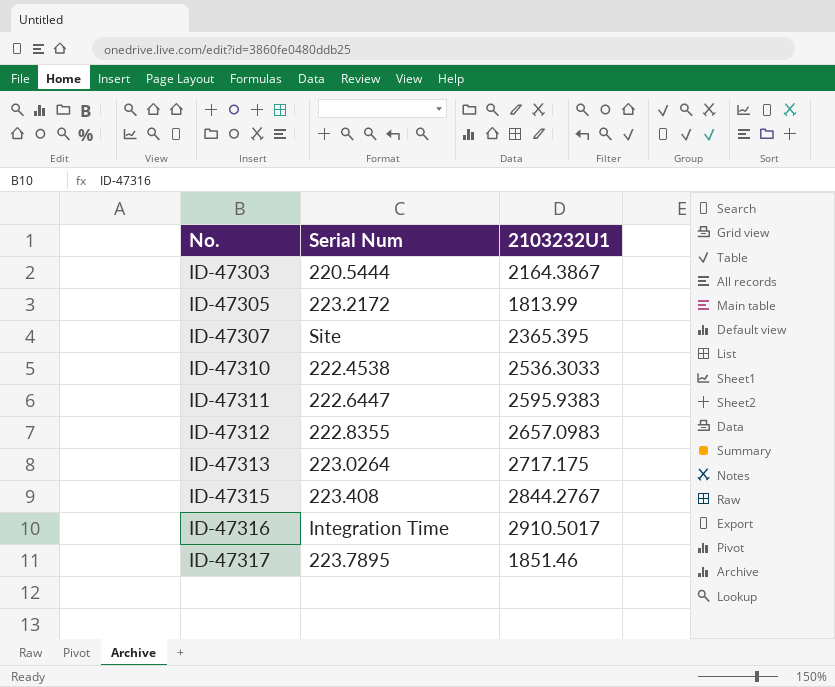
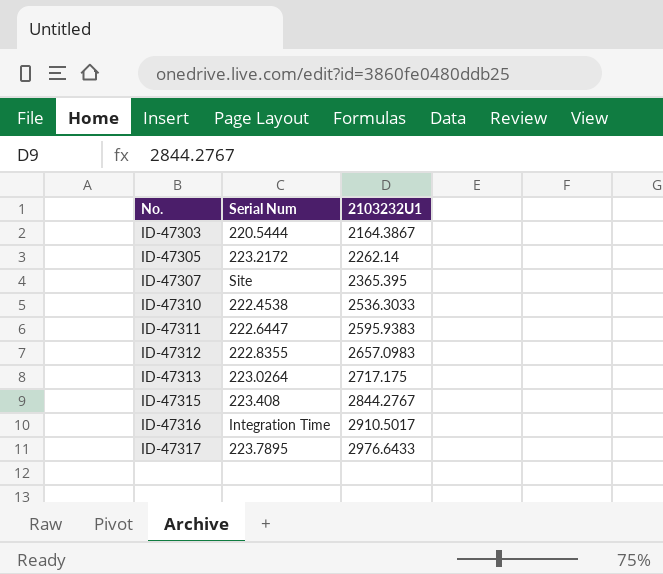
ID-47305 | 2103232U1: 1813.99 -> 2262.14
ID-47317 | 2103232U1: 1851.46 -> 2976.6433

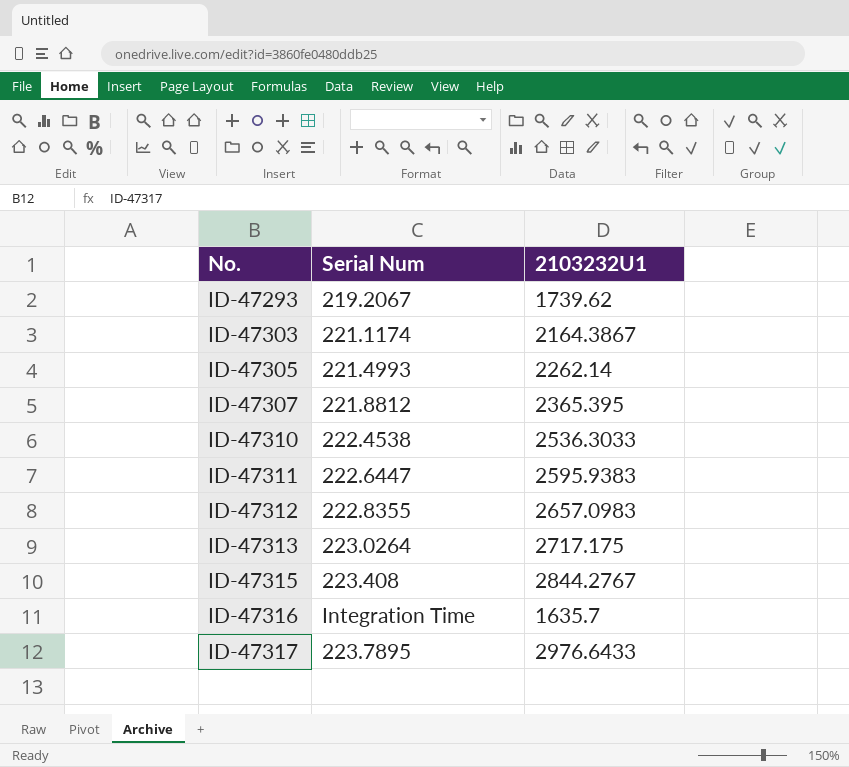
row ID-47293: none -> 219.2067 | 1739.62
ID-47303 | Serial Num: 220.5444 -> 221.1174
ID-47305 | Serial Num: 223.2172 -> 221.4993
ID-47307 | Serial Num: Site -> 221.8812
ID-47316 | 2103232U1: 2910.5017 -> 1635.7

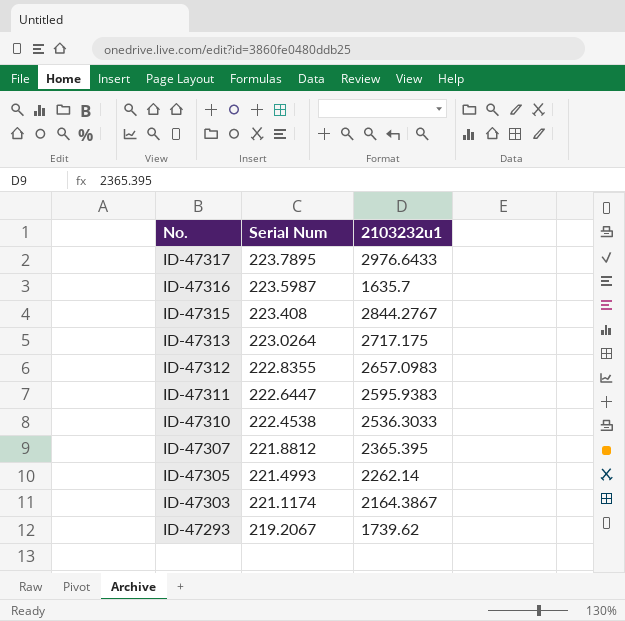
row order: No. ascending -> No. descending
column name: 2103232U1 -> 2103232u1
ID-47316 | Serial Num: Integration Time -> 223.5987

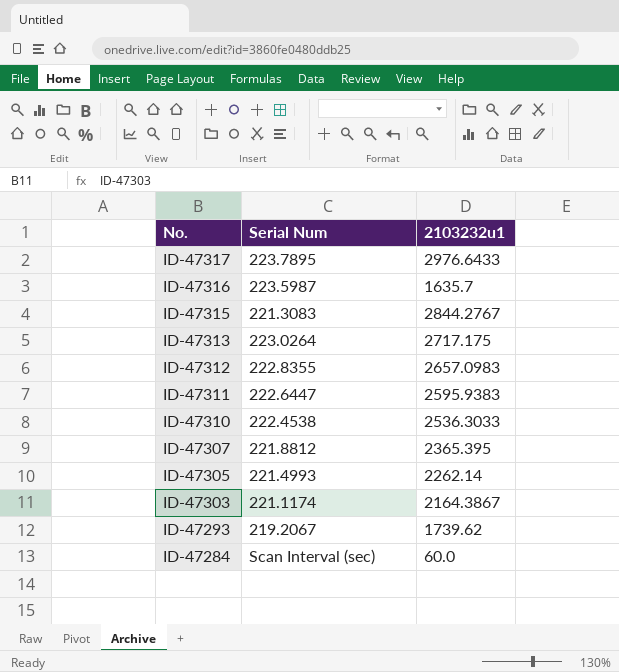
ID-47315 | Serial Num: 223.408 -> 221.3083
row ID-47284: none -> Scan Interval (sec) | 60.0

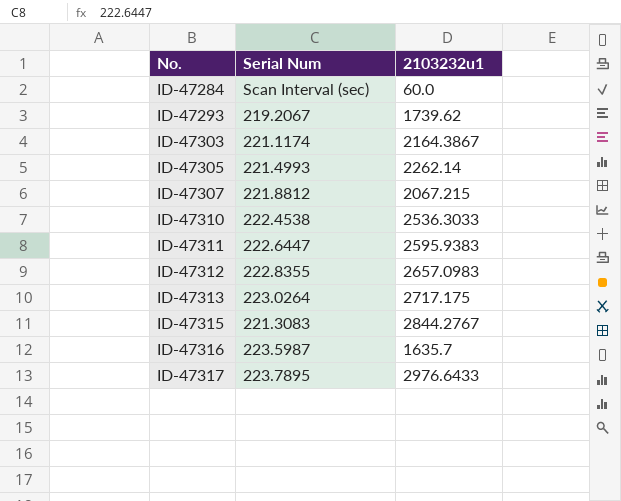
row order: No. descending -> No. ascending
ID-47307 | 2103232u1: 2365.395 -> 2067.215

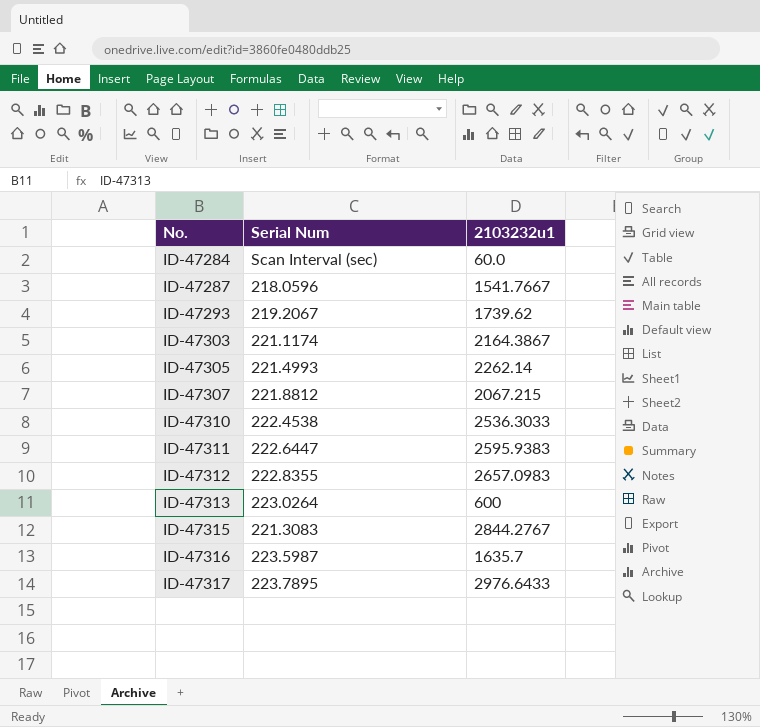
row ID-47287: none -> 218.0596 | 1541.7667
ID-47313 | 2103232u1: 2717.175 -> 600

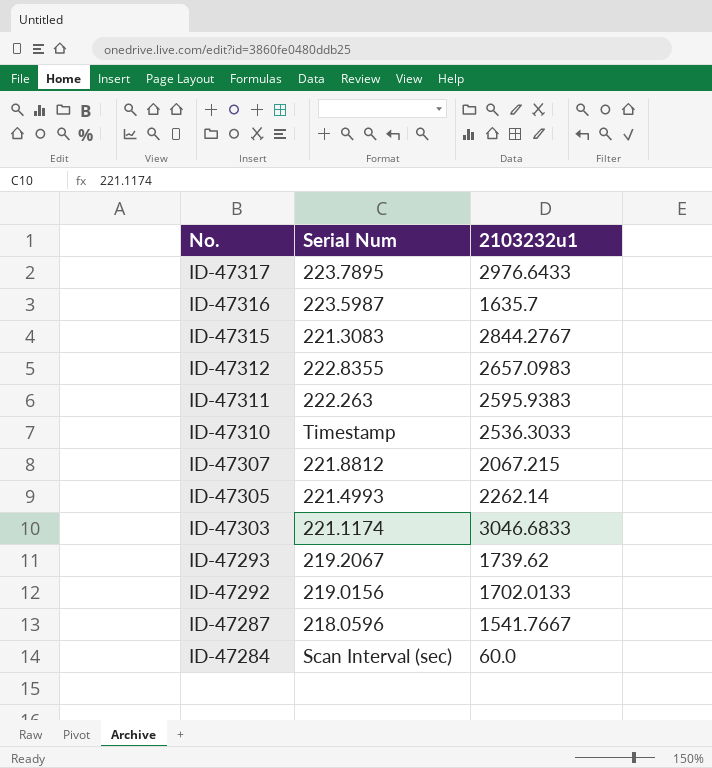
row order: No. ascending -> No. descending
row ID-47313: 223.0264 | 600 -> none
ID-47311 | Serial Num: 222.6447 -> 222.263
ID-47310 | Serial Num: 222.4538 -> Timestamp
ID-47303 | 2103232u1: 2164.3867 -> 3046.6833
row ID-47292: none -> 219.0156 | 1702.0133

